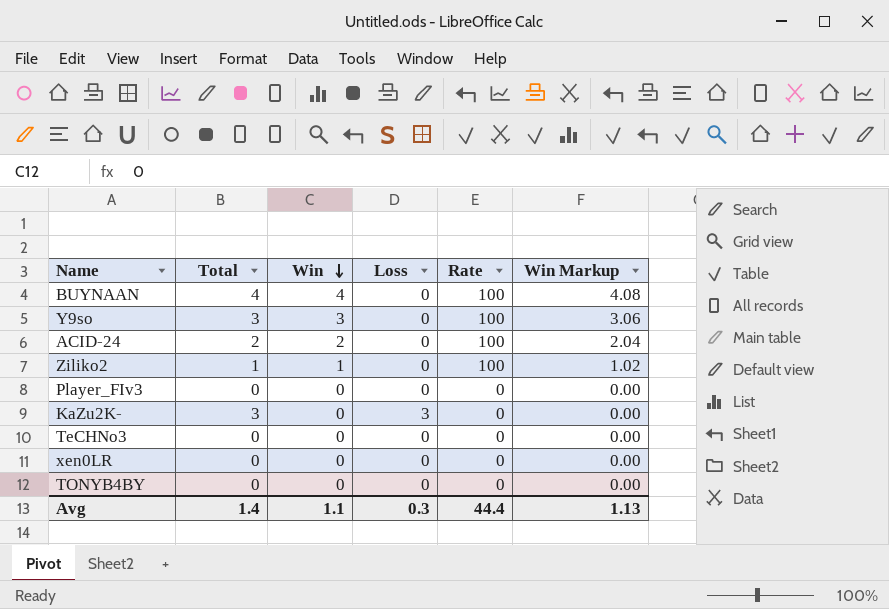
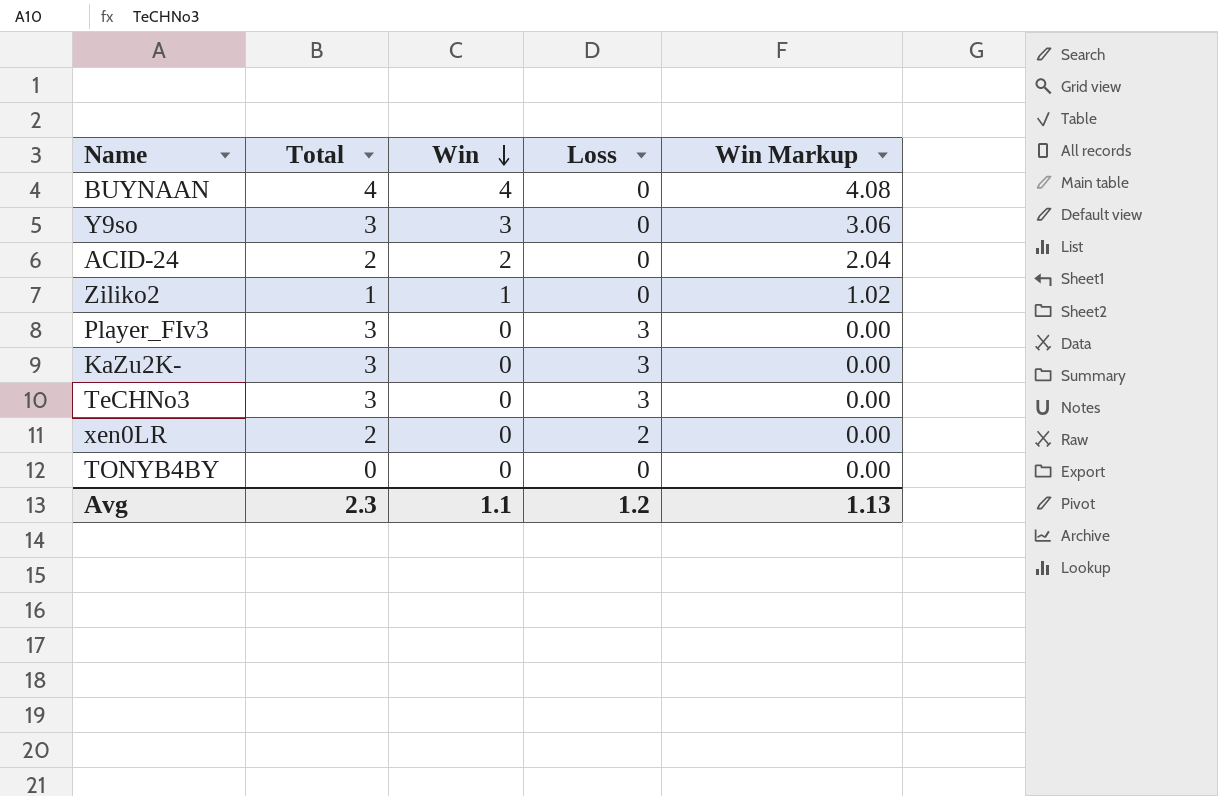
column Rate | position: 5 -> none
Player_FIv3 | Total: 0 -> 3
Player_FIv3 | Loss: 0 -> 3
TeCHNo3 | Total: 0 -> 3
TeCHNo3 | Loss: 0 -> 3
xen0LR | Total: 0 -> 2
xen0LR | Loss: 0 -> 2
Avg | Total: 1.4 -> 2.3
Avg | Loss: 0.3 -> 1.2

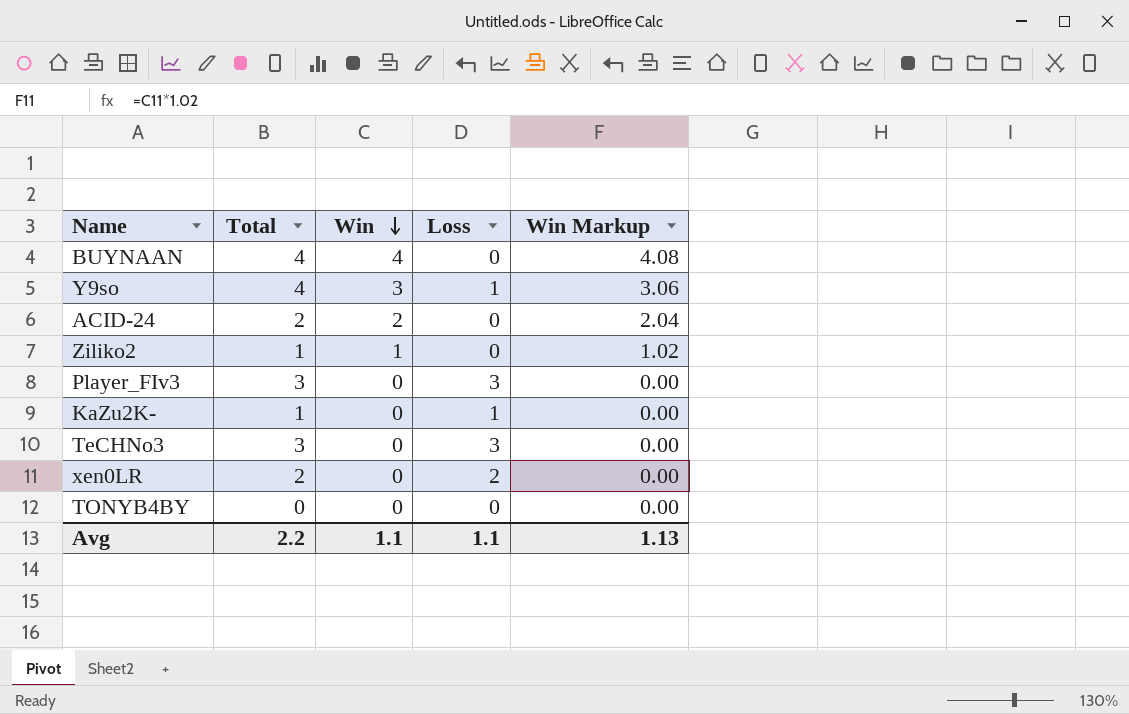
Y9so | Total: 3 -> 4
Y9so | Loss: 0 -> 1
KaZu2K- | Total: 3 -> 1
KaZu2K- | Loss: 3 -> 1
Avg | Total: 2.3 -> 2.2
Avg | Loss: 1.2 -> 1.1

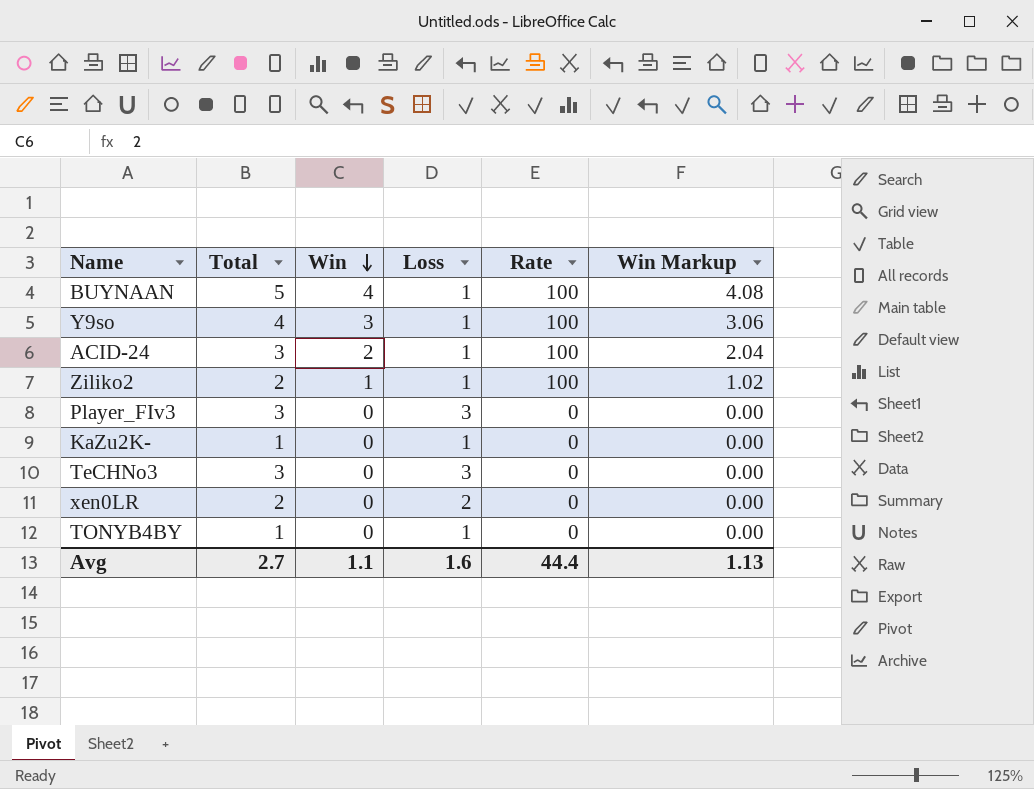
column Rate | position: none -> 5
BUYNAAN | Total: 4 -> 5
BUYNAAN | Loss: 0 -> 1
ACID-24 | Total: 2 -> 3
ACID-24 | Loss: 0 -> 1
Ziliko2 | Total: 1 -> 2
Ziliko2 | Loss: 0 -> 1
TONYB4BY | Total: 0 -> 1
TONYB4BY | Loss: 0 -> 1
Avg | Total: 2.2 -> 2.7
Avg | Loss: 1.1 -> 1.6

